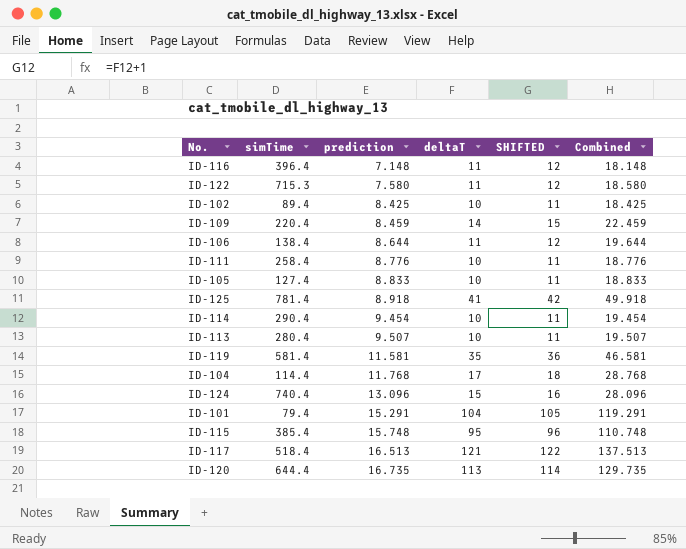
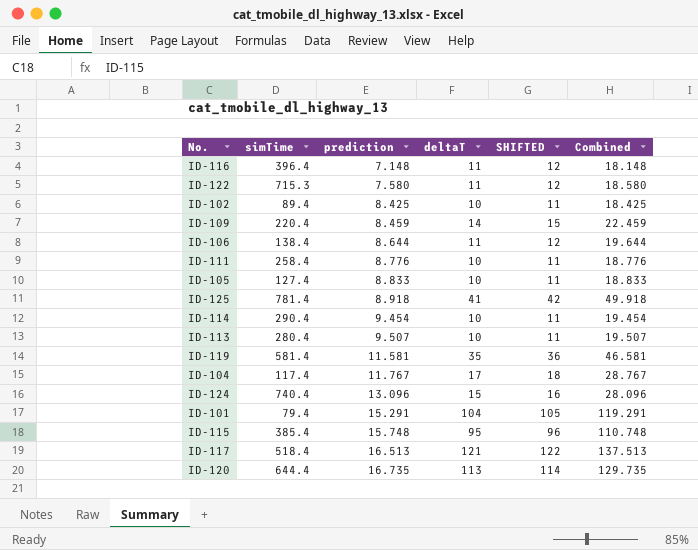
ID-104 | simTime: 114.4 -> 117.4
ID-104 | prediction: 11.768 -> 11.767
ID-104 | Combined: 28.768 -> 28.767

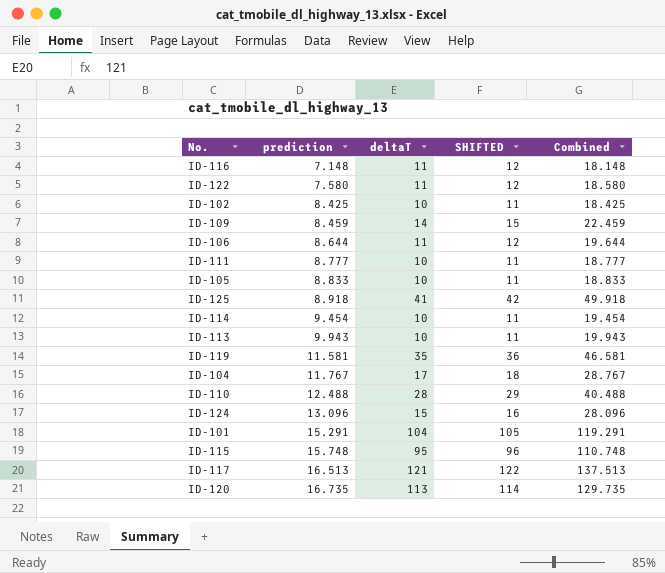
column simTime | position: 2 -> none
ID-111 | prediction: 8.776 -> 8.777
ID-111 | Combined: 18.776 -> 18.777
ID-113 | prediction: 9.507 -> 9.943
ID-113 | Combined: 19.507 -> 19.943
row ID-110: none -> 12.488 | 28 | 29 | 40.488

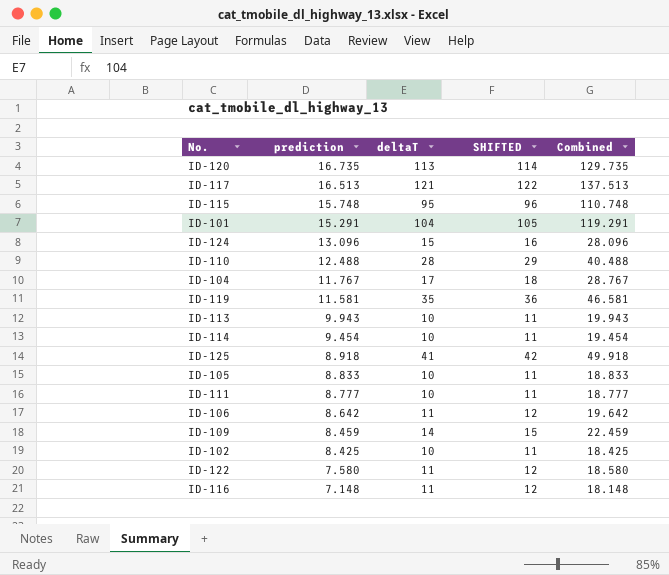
row order: prediction ascending -> prediction descending
ID-106 | prediction: 8.644 -> 8.642
ID-106 | Combined: 19.644 -> 19.642

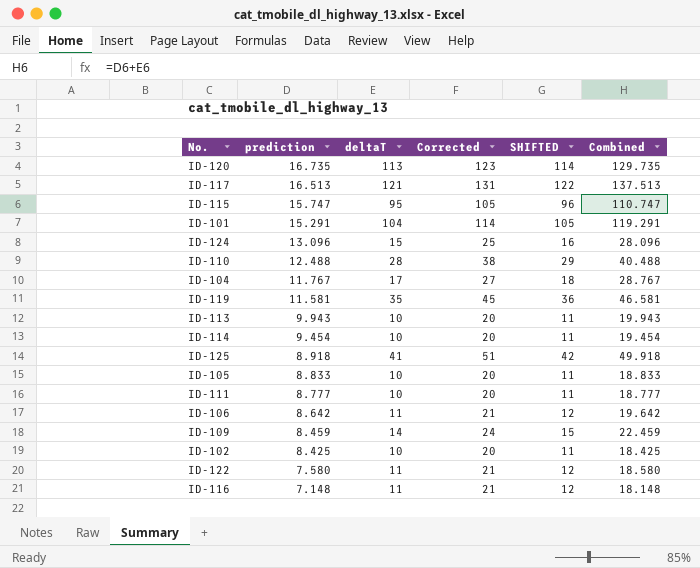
column Corrected | formula: none -> [deltaT] + 10
ID-115 | prediction: 15.748 -> 15.747
ID-115 | Combined: 110.748 -> 110.747

